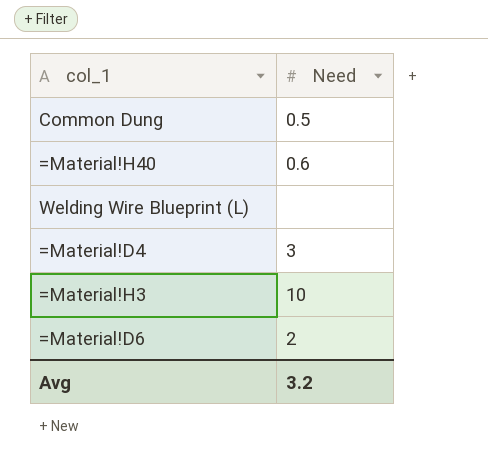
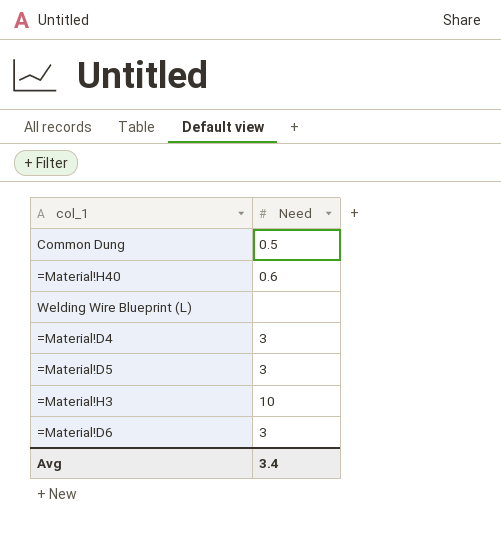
row =Material!D5: none -> 3
=Material!D6 | Need: 2 -> 3
Avg | Need: 3.2 -> 3.4

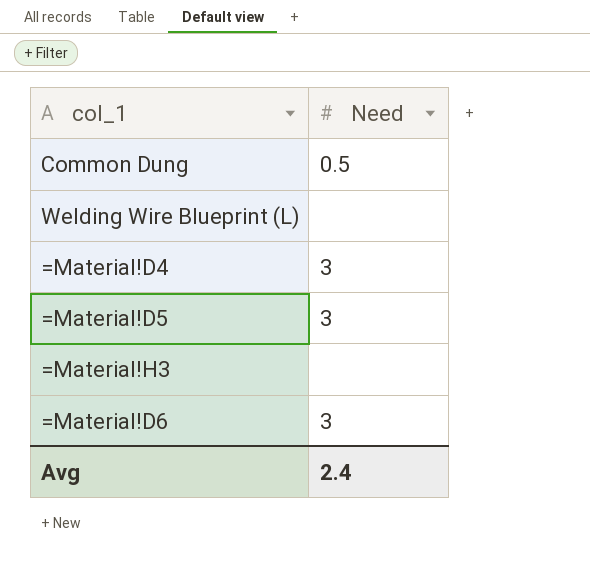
row =Material!H40: 0.6 -> none
=Material!H3 | Need: 10 -> none
Avg | Need: 3.4 -> 2.4

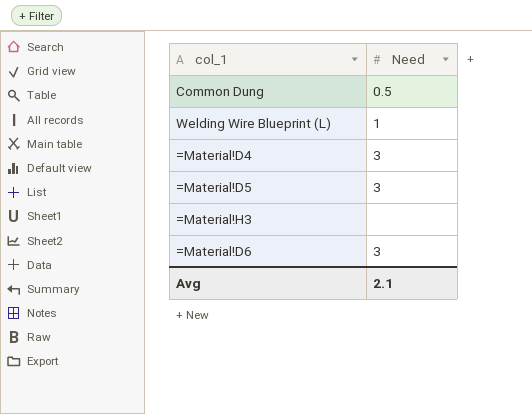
Welding Wire Blueprint (L) | Need: none -> 1
Avg | Need: 2.4 -> 2.1

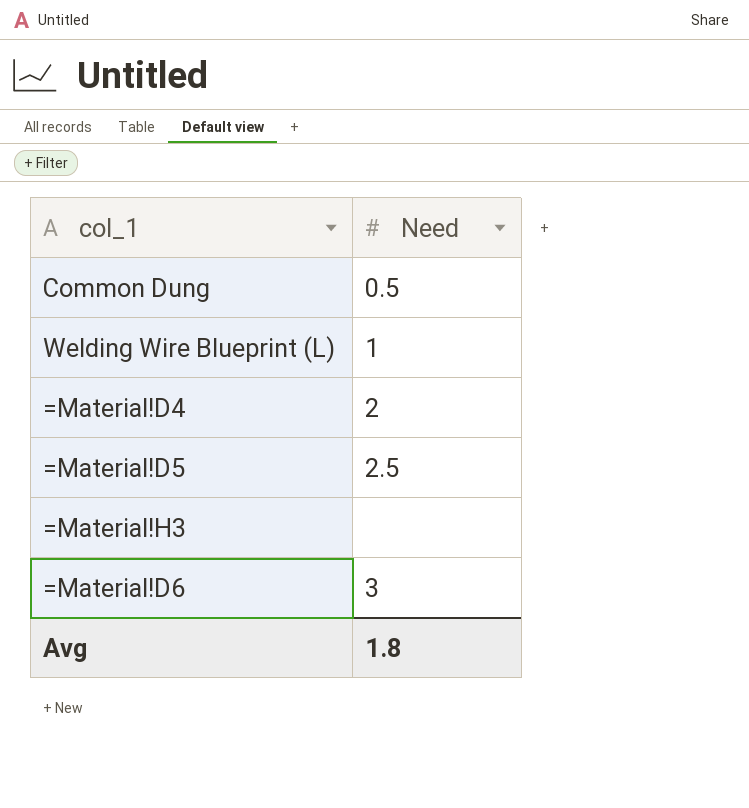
=Material!D4 | Need: 3 -> 2
=Material!D5 | Need: 3 -> 2.5
Avg | Need: 2.1 -> 1.8

